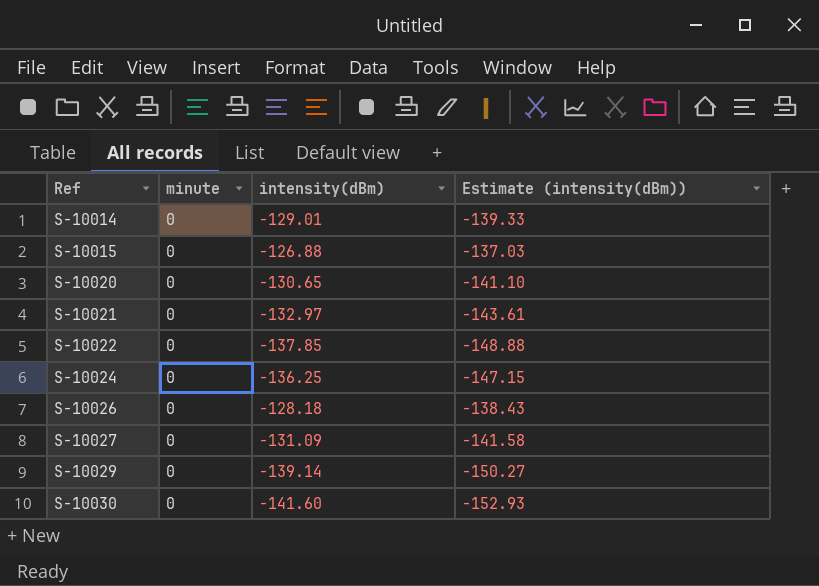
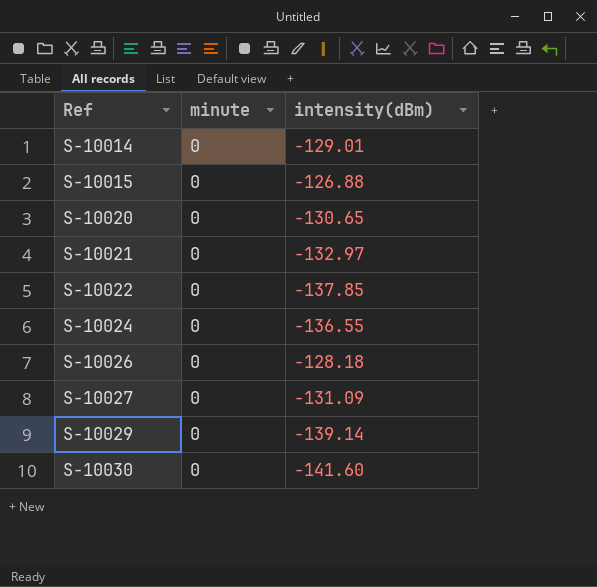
column Estimate (intensity(dBm)) | formula: [intensity(dBm)] * 1.08 -> none
S-10024 | intensity(dBm): -136.25 -> -136.55

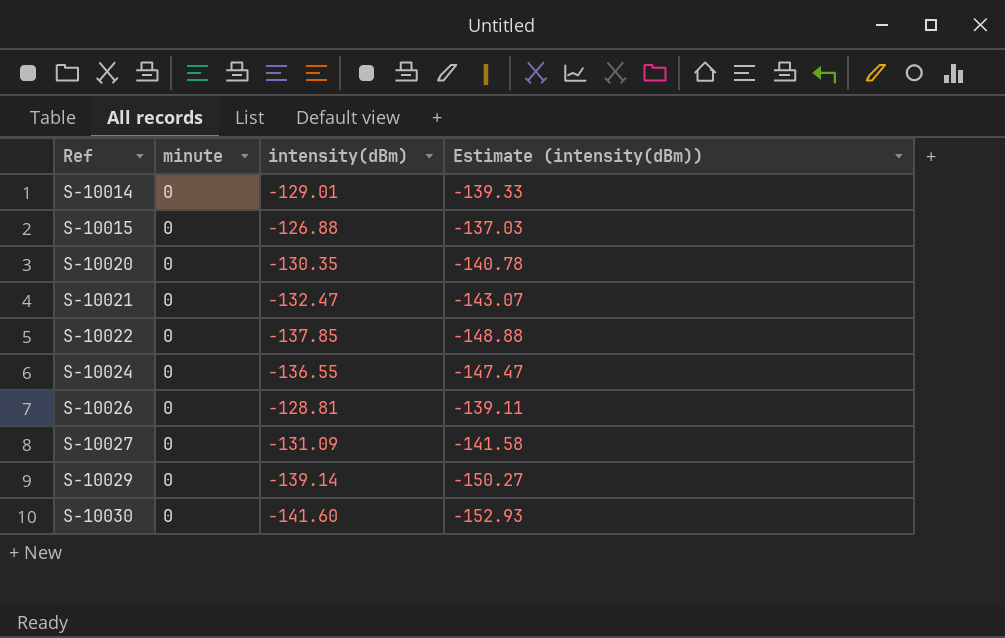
column Estimate (intensity(dBm)) | formula: none -> [intensity(dBm)] * 1.08
S-10020 | intensity(dBm): -130.65 -> -130.35
S-10021 | intensity(dBm): -132.97 -> -132.47
S-10026 | intensity(dBm): -128.18 -> -128.81

